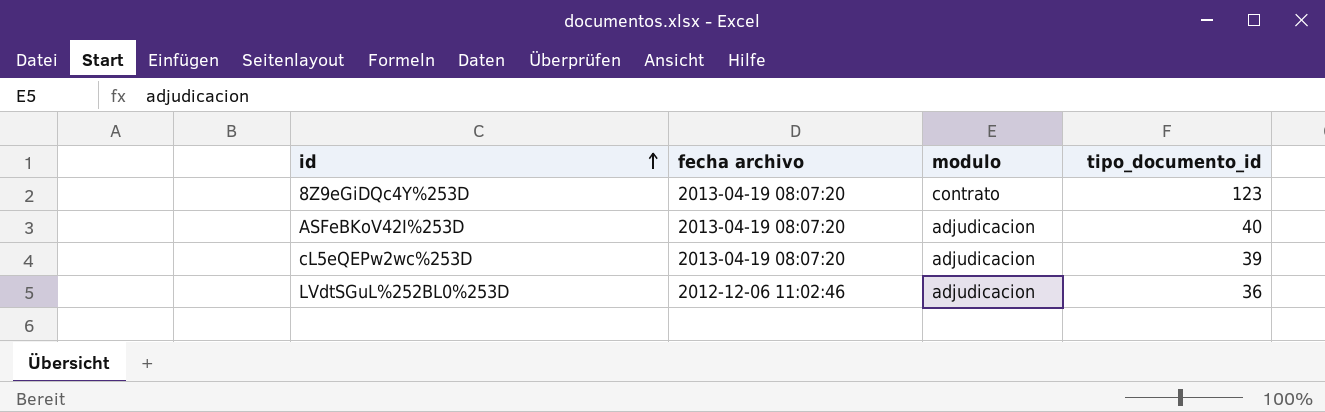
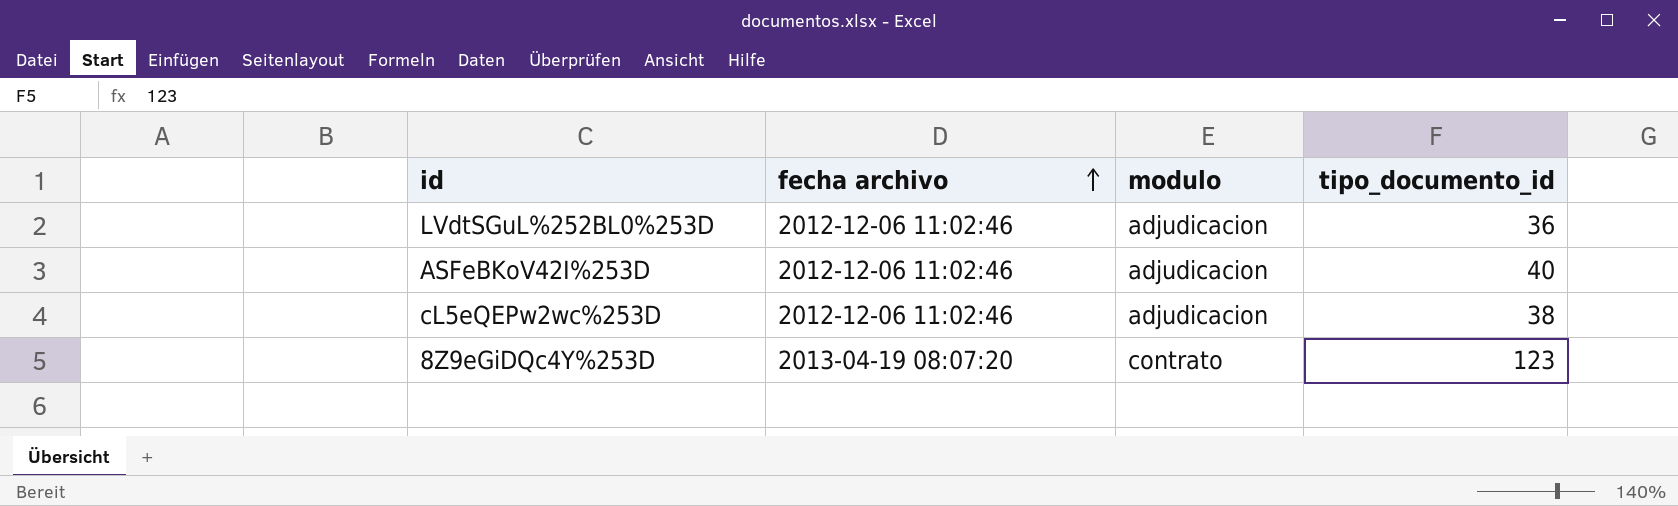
row order: id ascending -> fecha archivo ascending
ASFeBKoV42I%253D | fecha archivo: 2013-04-19 08:07:20 -> 2012-12-06 11:02:46
cL5eQEPw2wc%253D | fecha archivo: 2013-04-19 08:07:20 -> 2012-12-06 11:02:46
cL5eQEPw2wc%253D | tipo_documento_id: 39 -> 38

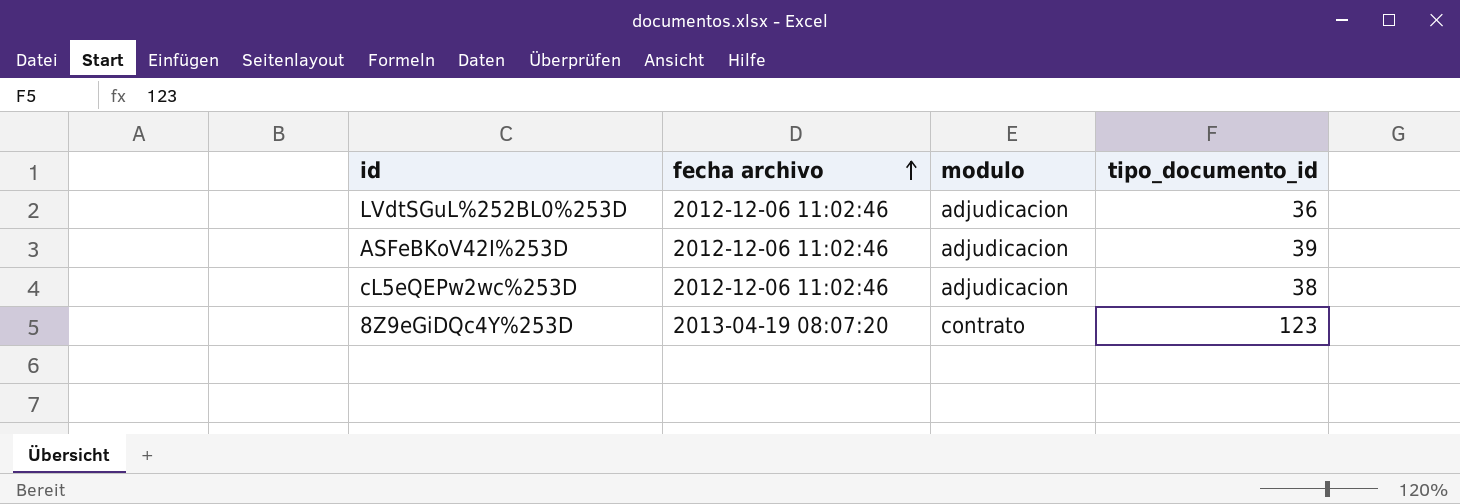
ASFeBKoV42I%253D | tipo_documento_id: 40 -> 39

